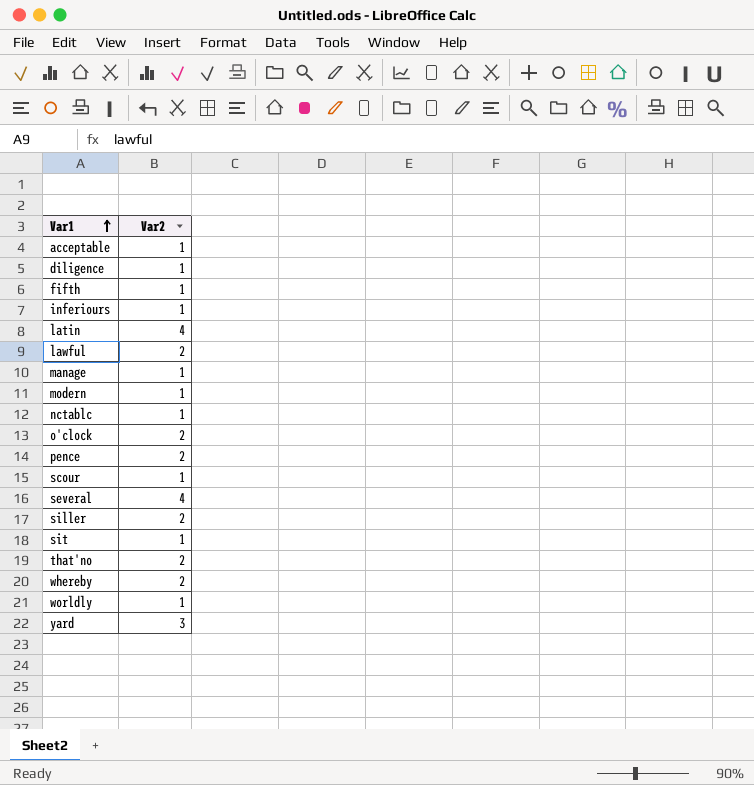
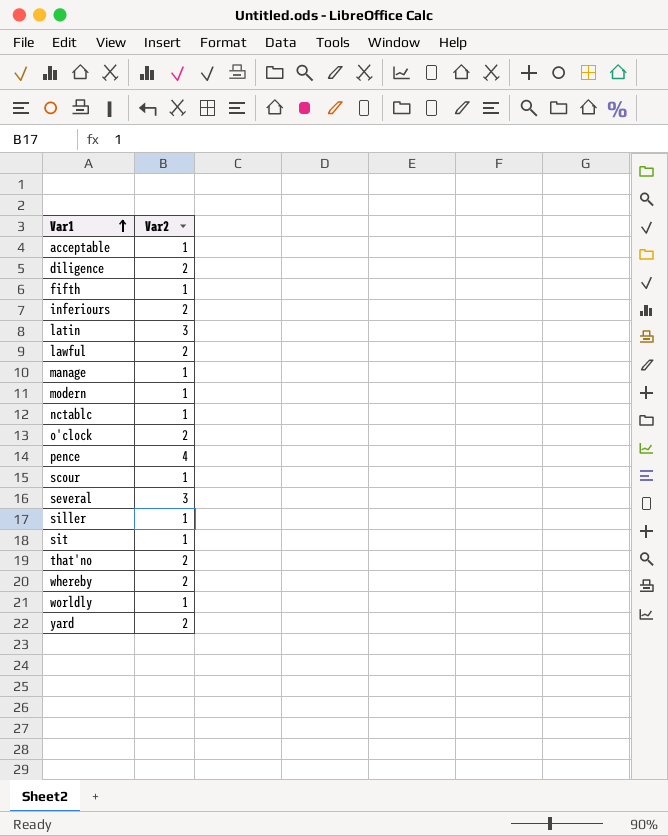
diligence | Var2: 1 -> 2
inferiours | Var2: 1 -> 2
latin | Var2: 4 -> 3
pence | Var2: 2 -> 4
several | Var2: 4 -> 3
siller | Var2: 2 -> 1
yard | Var2: 3 -> 2

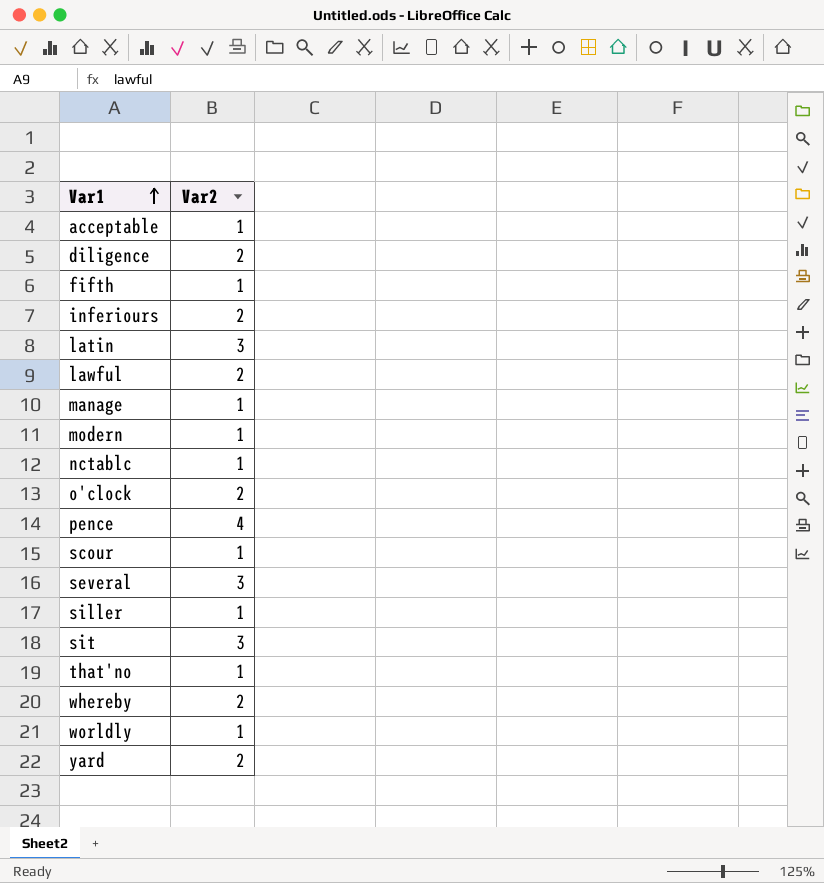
sit | Var2: 1 -> 3
that'no | Var2: 2 -> 1

